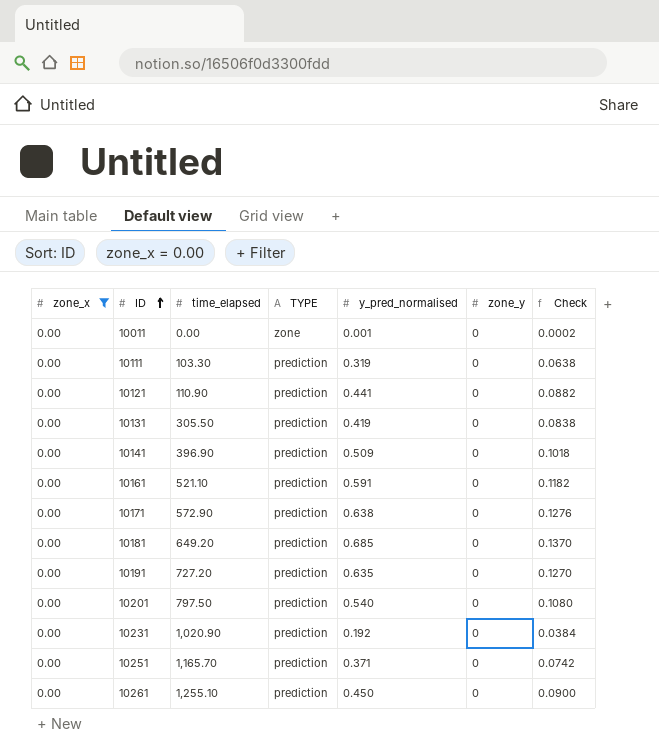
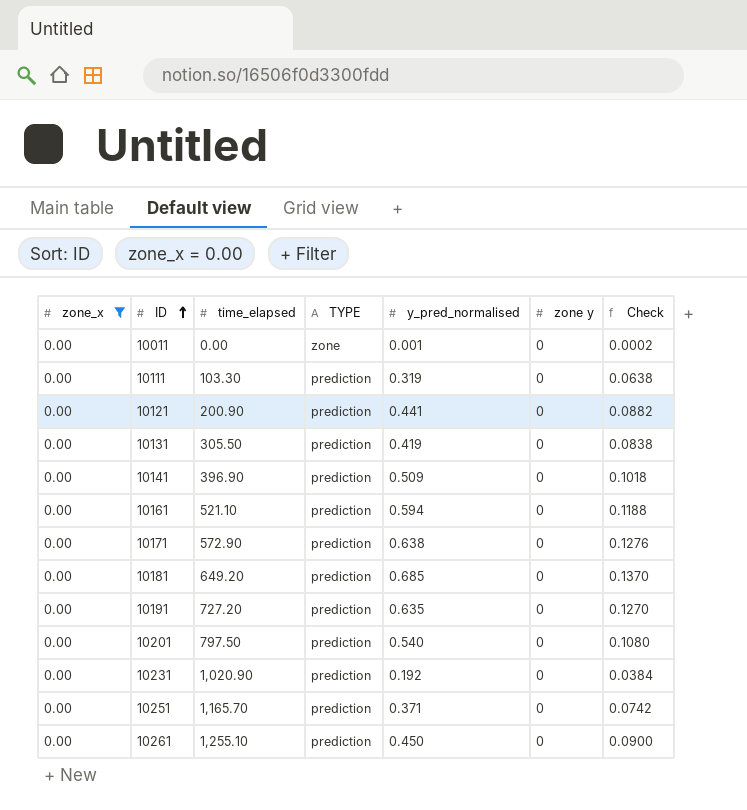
column name: zone_y -> zone y
10121 | time_elapsed: 110.90 -> 200.90
10161 | y_pred_normalised: 0.591 -> 0.594
10161 | Check: 0.1182 -> 0.1188

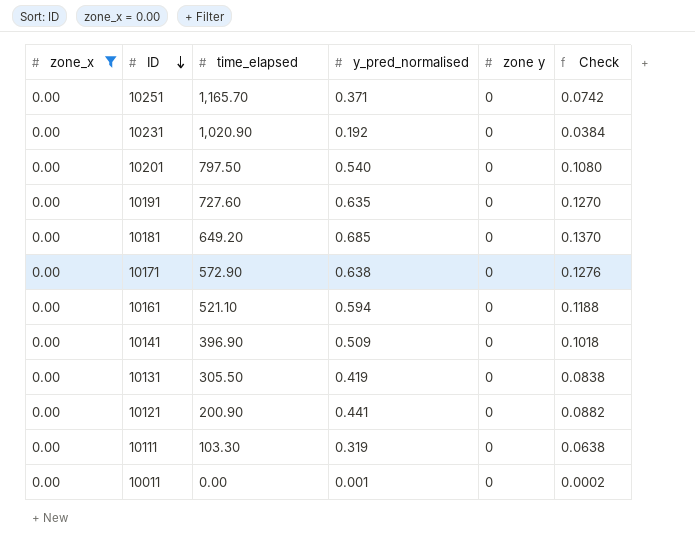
row order: ID ascending -> ID descending
column TYPE | position: 4 -> none
row 10261: 0.00 | 1,255.10 | prediction | 0.450 | 0 | 0.0900 -> none
10191 | time_elapsed: 727.20 -> 727.60

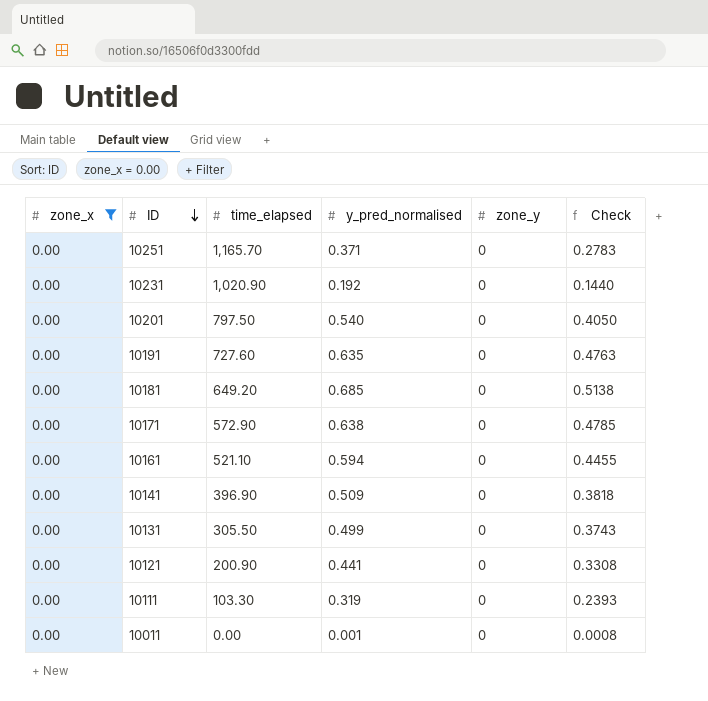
column name: zone y -> zone_y
column Check | formula: [y_pred_normalised] * 0.2 -> [y_pred_normalised] * 0.75
10131 | y_pred_normalised: 0.419 -> 0.499

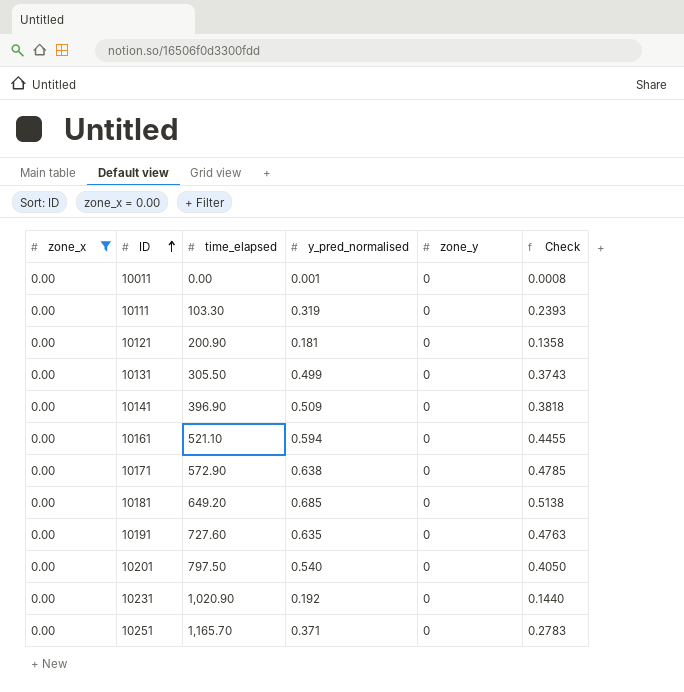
row order: ID descending -> ID ascending
10121 | y_pred_normalised: 0.441 -> 0.181
10121 | Check: 0.3308 -> 0.1358

